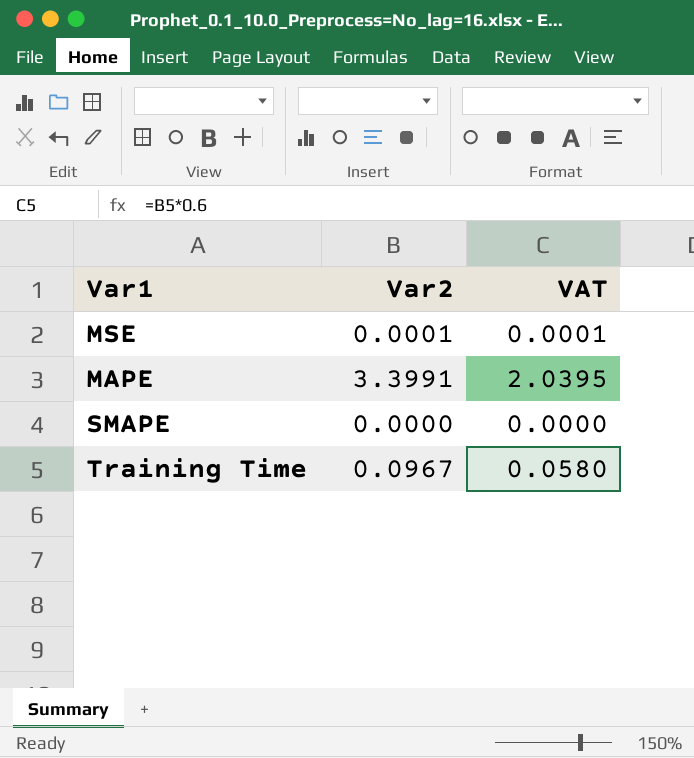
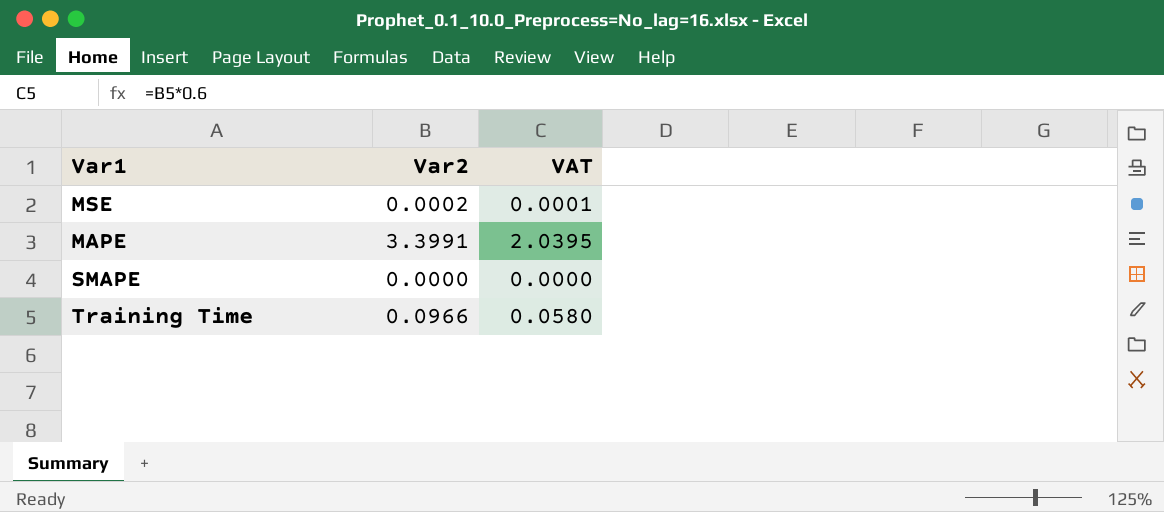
MSE | Var2: 0.0001 -> 0.0002
Training Time | Var2: 0.0967 -> 0.0966

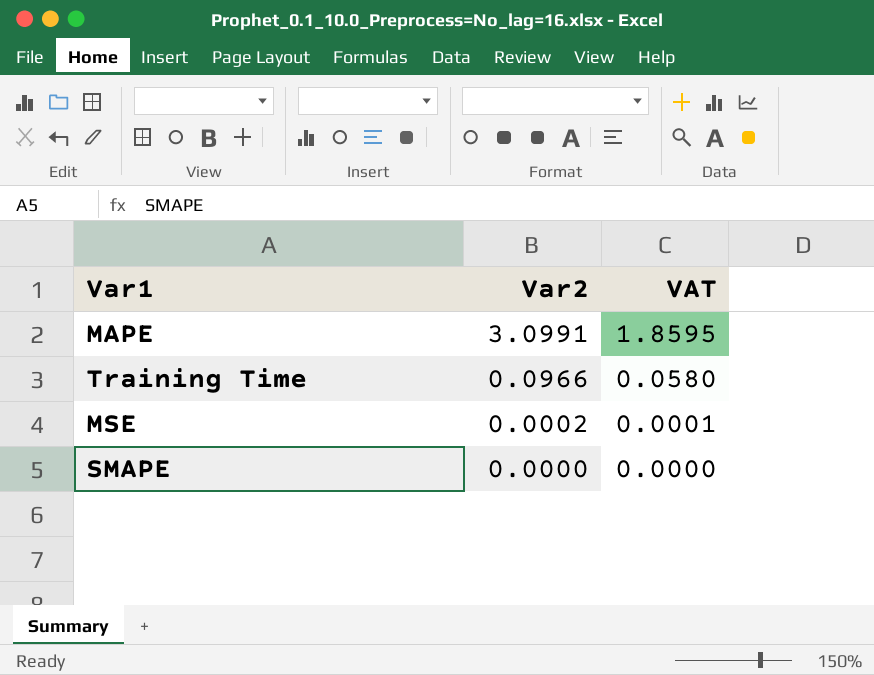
row order: none -> Var2 descending
MAPE | Var2: 3.3991 -> 3.0991
MAPE | VAT: 2.0395 -> 1.8595

